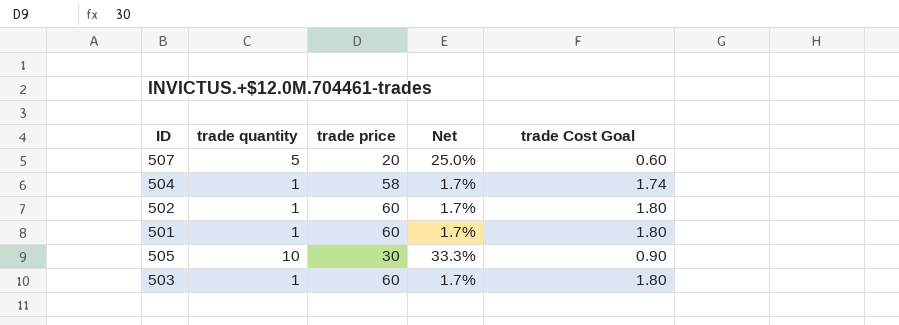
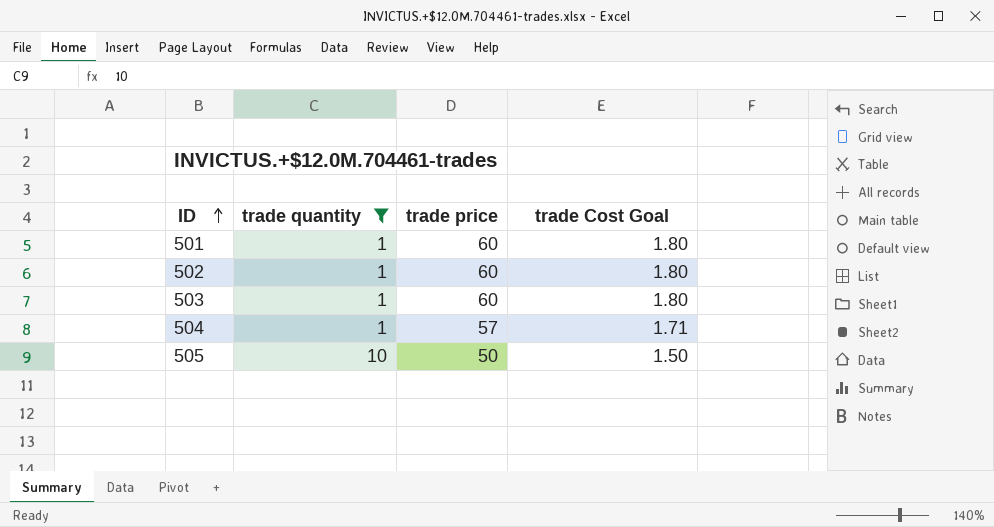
filter: none -> trade quantity != 5
row order: none -> ID ascending
column Net | formula: [trade quantity] / [trade price] -> none
504 | trade price: 58 -> 57
504 | trade Cost Goal: 1.74 -> 1.71
505 | trade price: 30 -> 50
505 | trade Cost Goal: 0.90 -> 1.50

